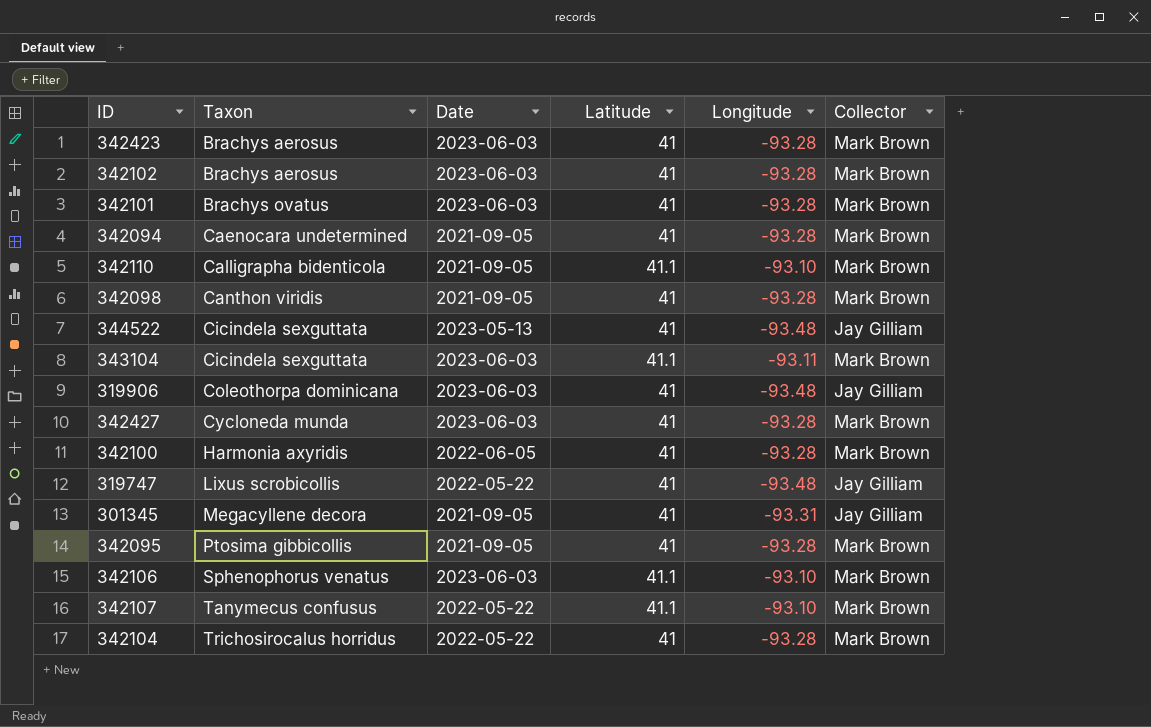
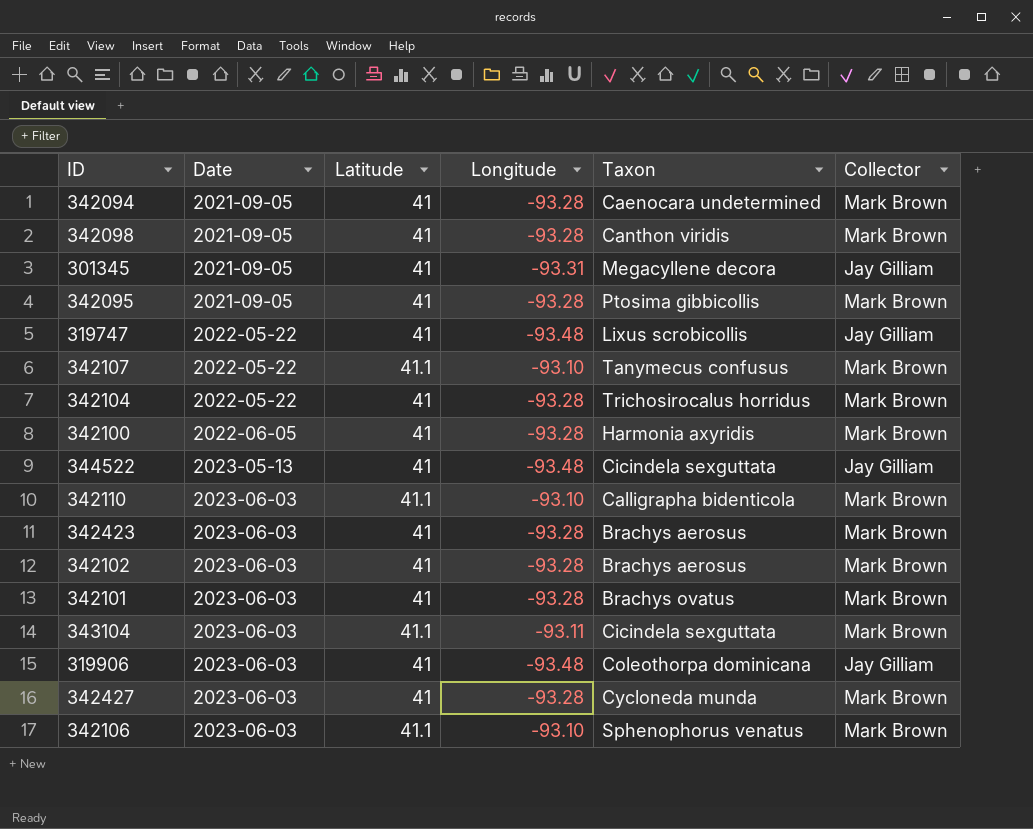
row order: Taxon ascending -> Date ascending
column Taxon | position: 2 -> 5
342110 | Date: 2021-09-05 -> 2023-06-03

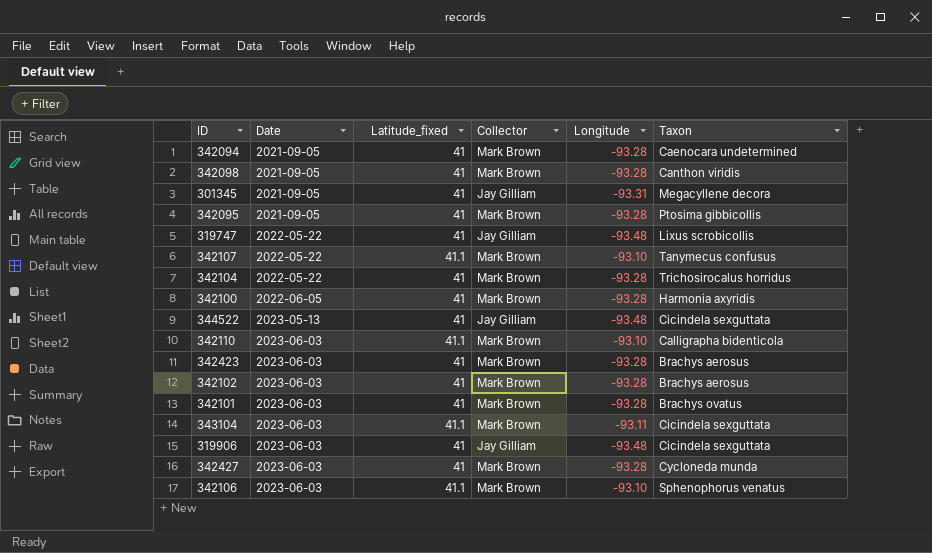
column name: Latitude -> Latitude_fixed
column Collector | position: 6 -> 4
319906 | Taxon: Coleothorpa dominicana -> Cicindela sexguttata

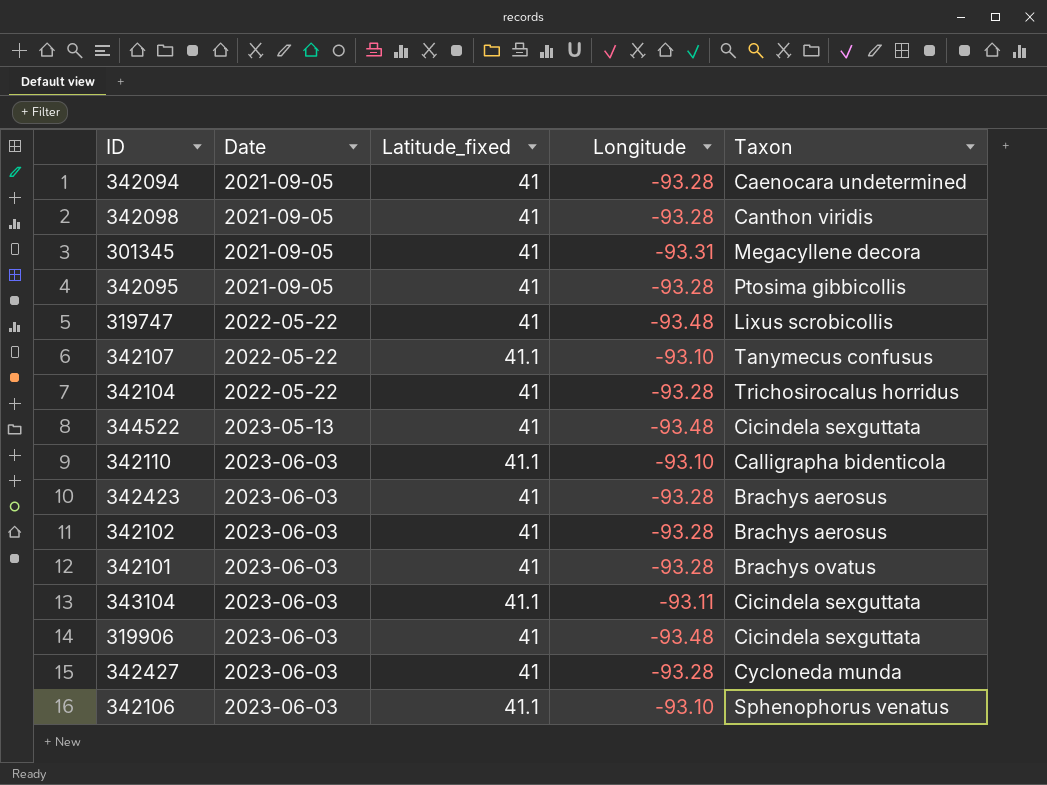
column Collector | position: 4 -> none
row 342100: 2022-06-05 | 41 | Mark Brown | -93.28 | Harmonia axyridis -> none

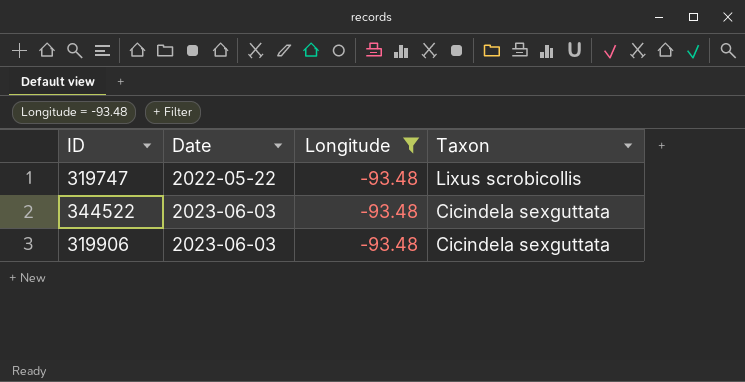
filter: none -> Longitude = -93.48
column Latitude_fixed | position: 3 -> none
344522 | Date: 2023-05-13 -> 2023-06-03

